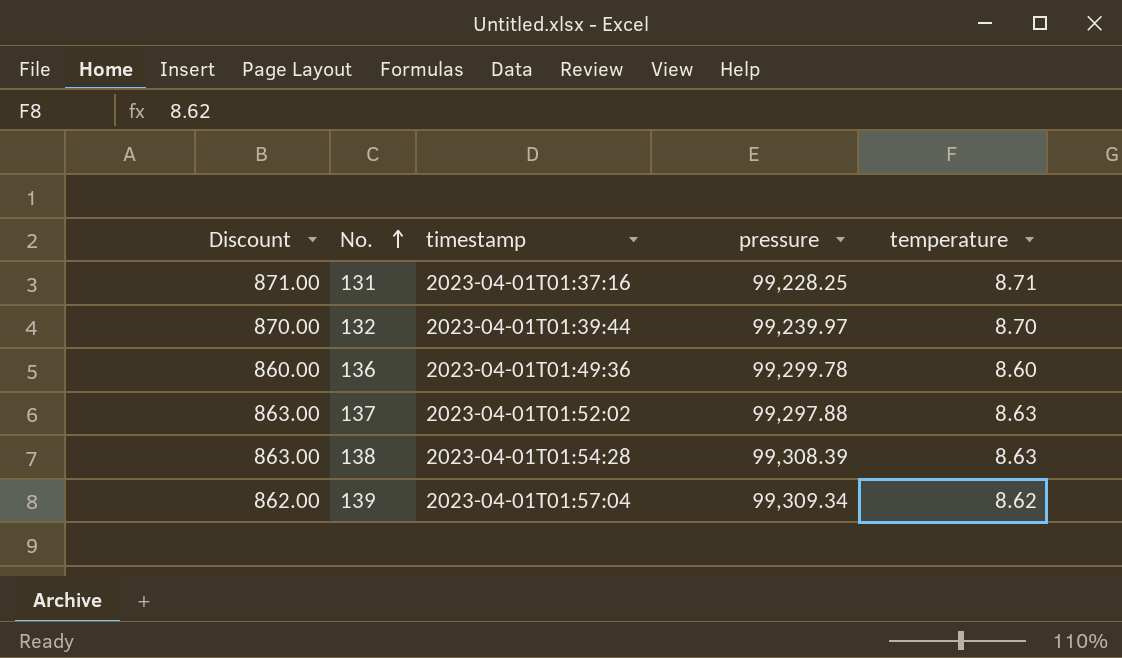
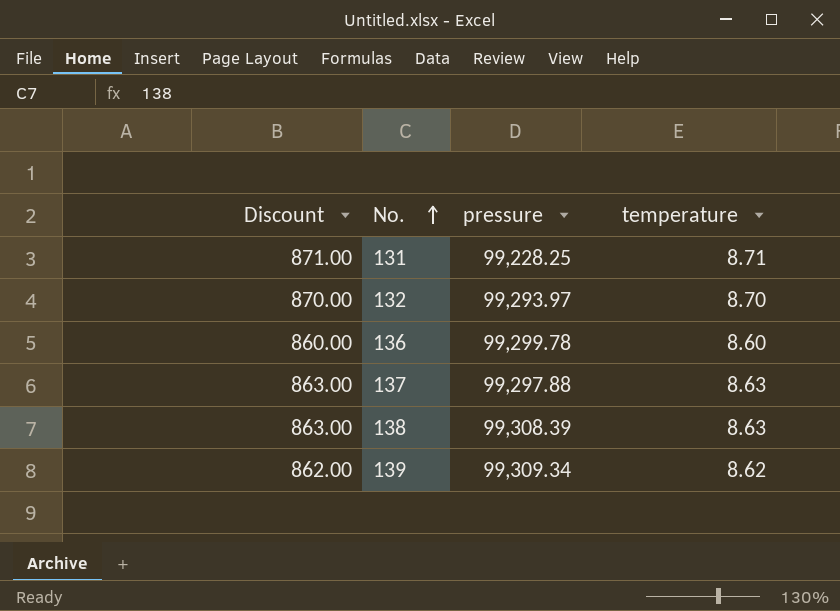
column timestamp | position: 3 -> none
132 | pressure: 99,239.97 -> 99,293.97

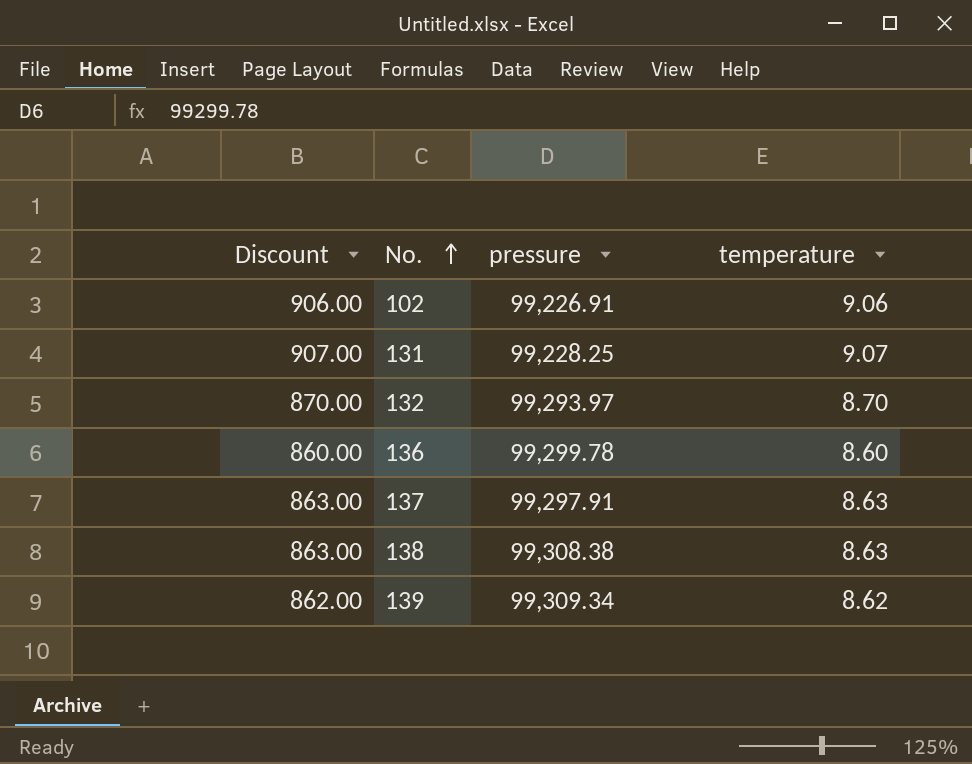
row 102: none -> 906.00 | 99,226.91 | 9.06
131 | Discount: 871.00 -> 907.00
131 | temperature: 8.71 -> 9.07
137 | pressure: 99,297.88 -> 99,297.91
138 | pressure: 99,308.39 -> 99,308.38

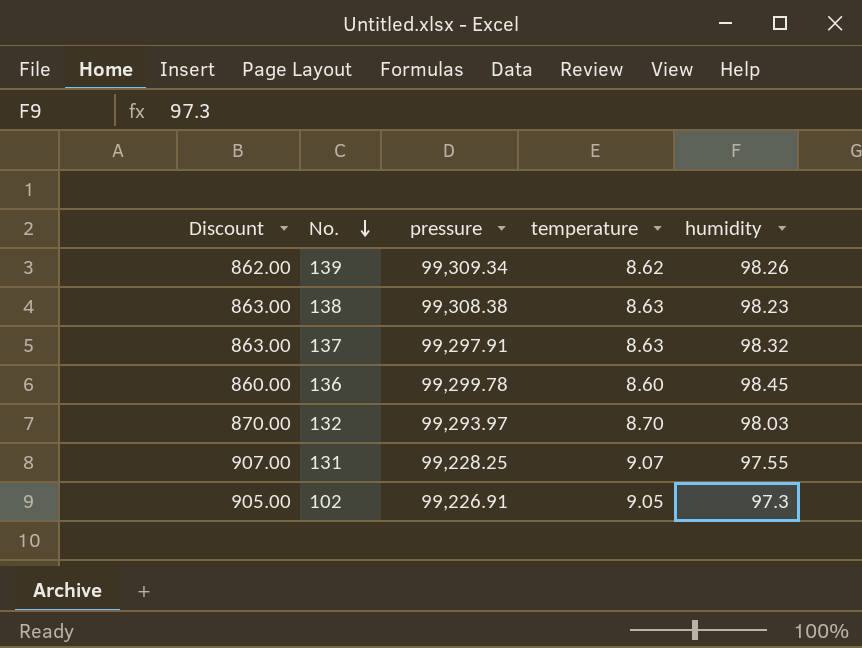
row order: No. ascending -> No. descending
column humidity | position: none -> 5
102 | Discount: 906.00 -> 905.00
102 | temperature: 9.06 -> 9.05

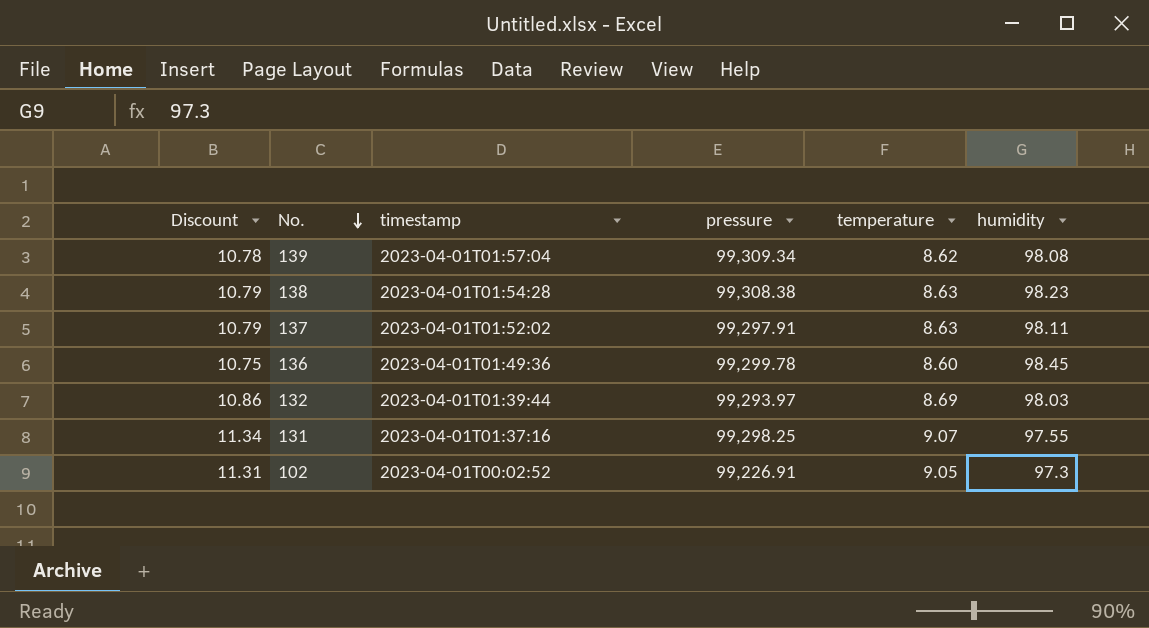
column Discount | formula: [temperature] * 100 -> [temperature] * 1.25
column timestamp | position: none -> 3
139 | humidity: 98.26 -> 98.08
137 | humidity: 98.32 -> 98.11
132 | temperature: 8.70 -> 8.69
131 | pressure: 99,228.25 -> 99,298.25

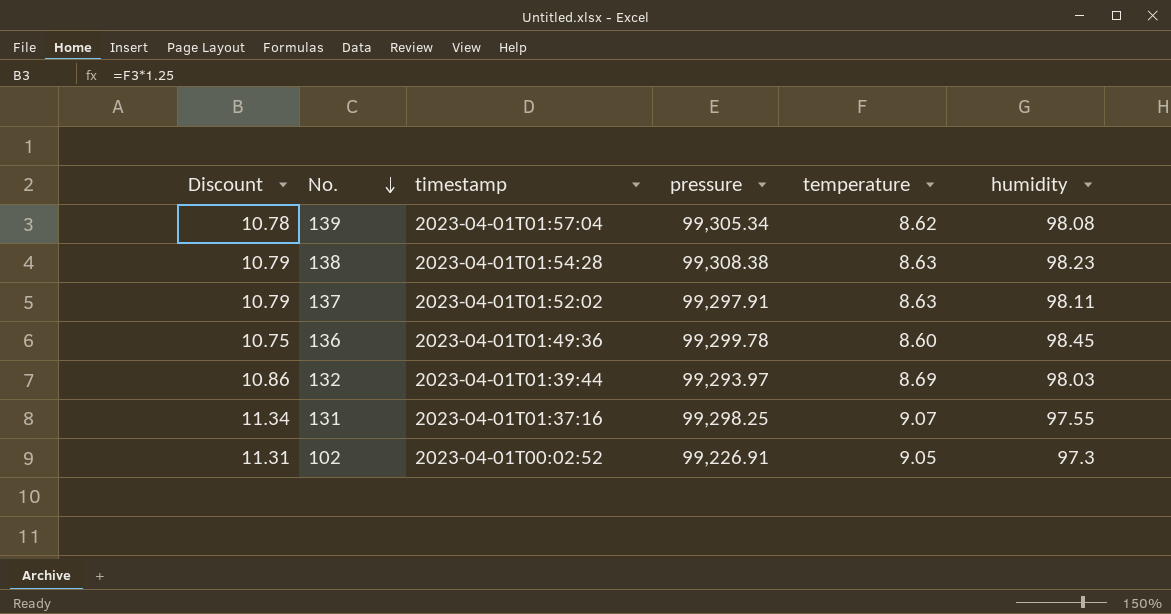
139 | pressure: 99,309.34 -> 99,305.34

